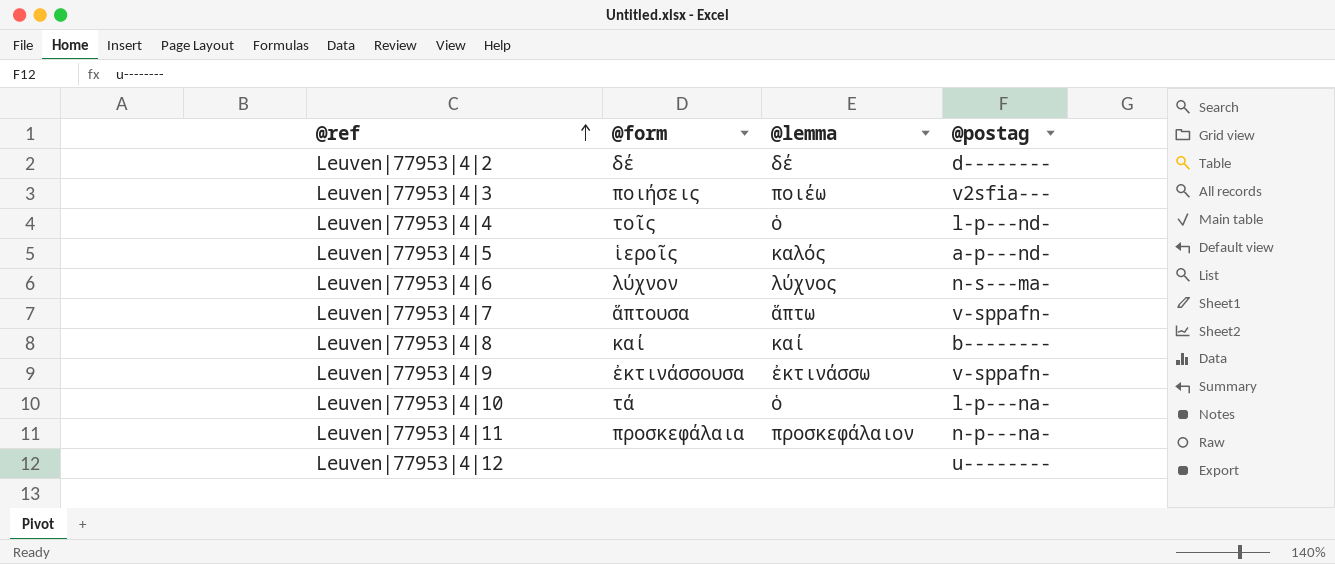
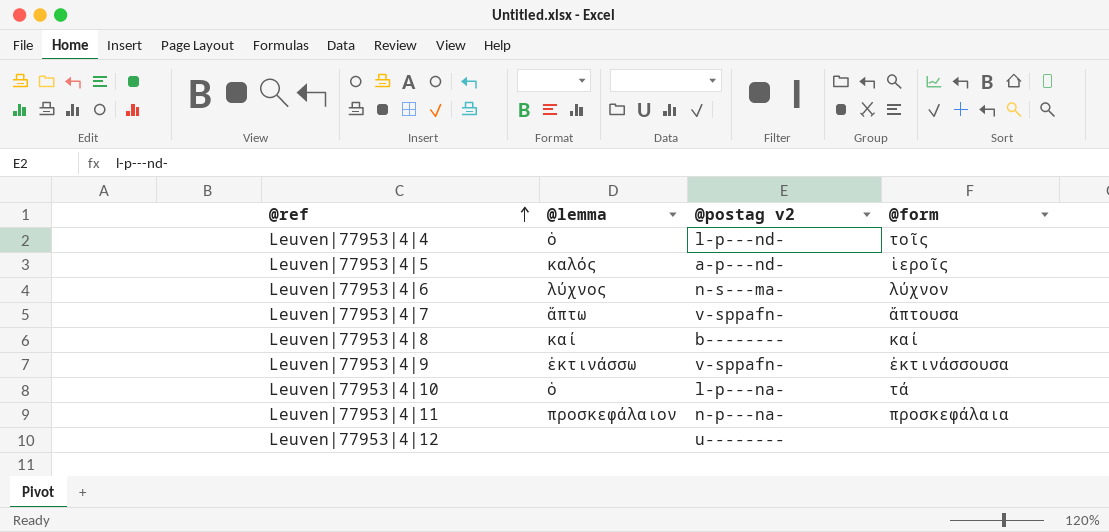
column name: @postag -> @postag v2
column @form | position: 2 -> 4
row Leuven|77953|4|2: δέ | δέ | d-------- -> none
row Leuven|77953|4|3: ποιήσεις | ποιέω | v2sfia--- -> none

